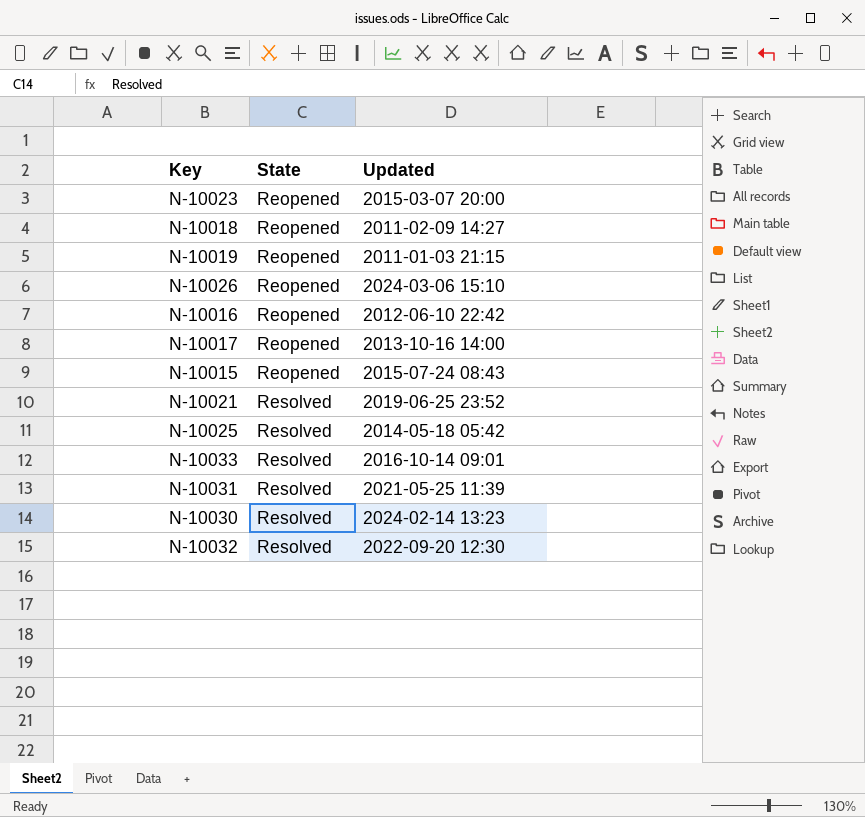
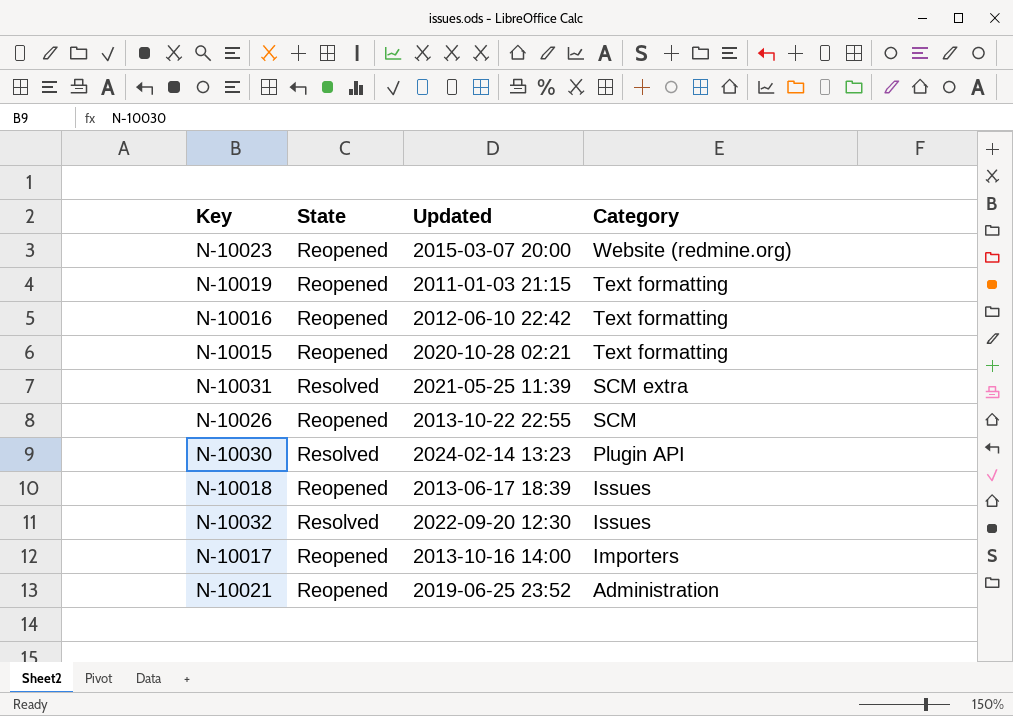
row order: State ascending -> Category descending
column Category | position: none -> 4
row N-10025: Resolved | 2014-05-18 05:42 -> none
row N-10033: Resolved | 2016-10-14 09:01 -> none
N-10015 | Updated: 2015-07-24 08:43 -> 2020-10-28 02:21
N-10026 | Updated: 2024-03-06 15:10 -> 2013-10-22 22:55
N-10018 | Updated: 2011-02-09 14:27 -> 2013-06-17 18:39
N-10021 | State: Resolved -> Reopened

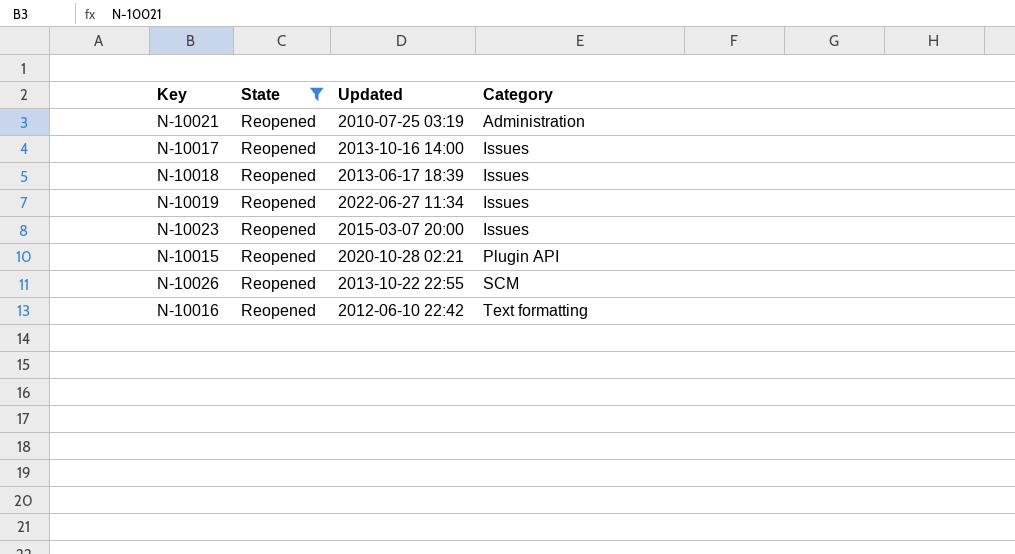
filter: none -> State = Reopened
row order: Category descending -> Category ascending
N-10021 | Updated: 2019-06-25 23:52 -> 2010-07-25 03:19
N-10017 | Category: Importers -> Issues
N-10019 | Updated: 2011-01-03 21:15 -> 2022-06-27 11:34
N-10019 | Category: Text formatting -> Issues
N-10023 | Category: Website (redmine.org) -> Issues
N-10015 | Category: Text formatting -> Plugin API

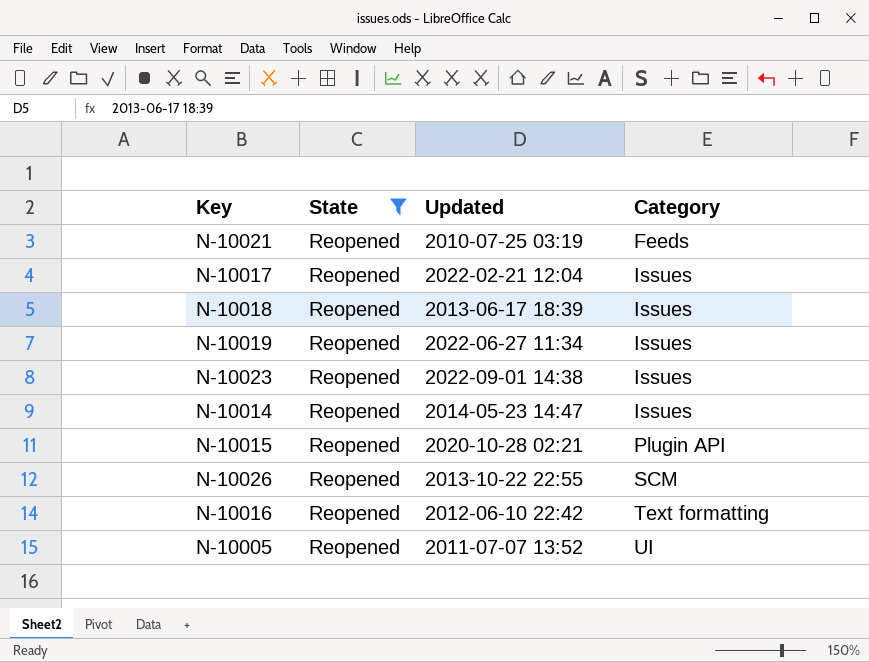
N-10021 | Category: Administration -> Feeds
N-10017 | Updated: 2013-10-16 14:00 -> 2022-02-21 12:04
N-10023 | Updated: 2015-03-07 20:00 -> 2022-09-01 14:38
row N-10014: none -> Reopened | 2014-05-23 14:47 | Issues
row N-10005: none -> Reopened | 2011-07-07 13:52 | UI

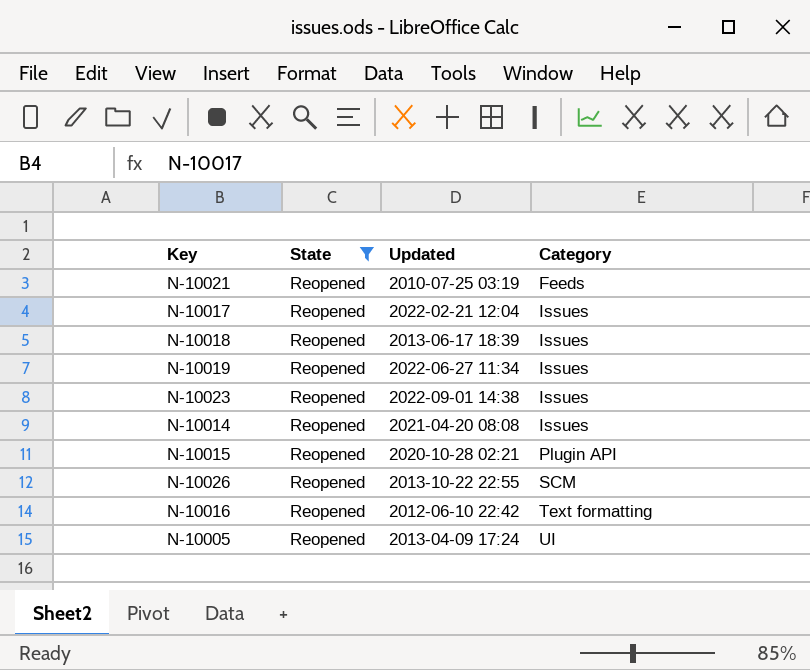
N-10014 | Updated: 2014-05-23 14:47 -> 2021-04-20 08:08
N-10005 | Updated: 2011-07-07 13:52 -> 2013-04-09 17:24

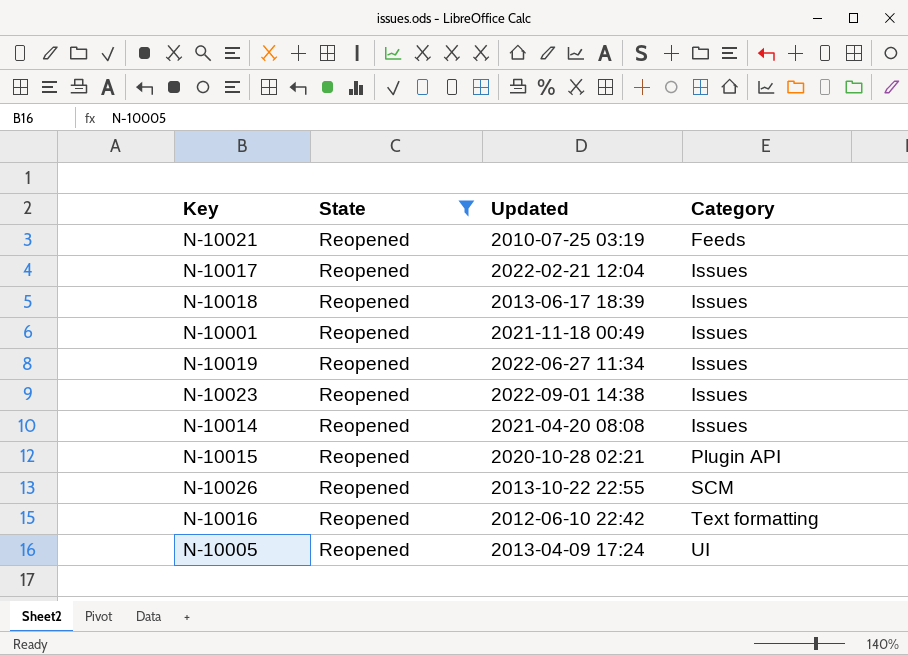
row N-10001: none -> Reopened | 2021-11-18 00:49 | Issues

